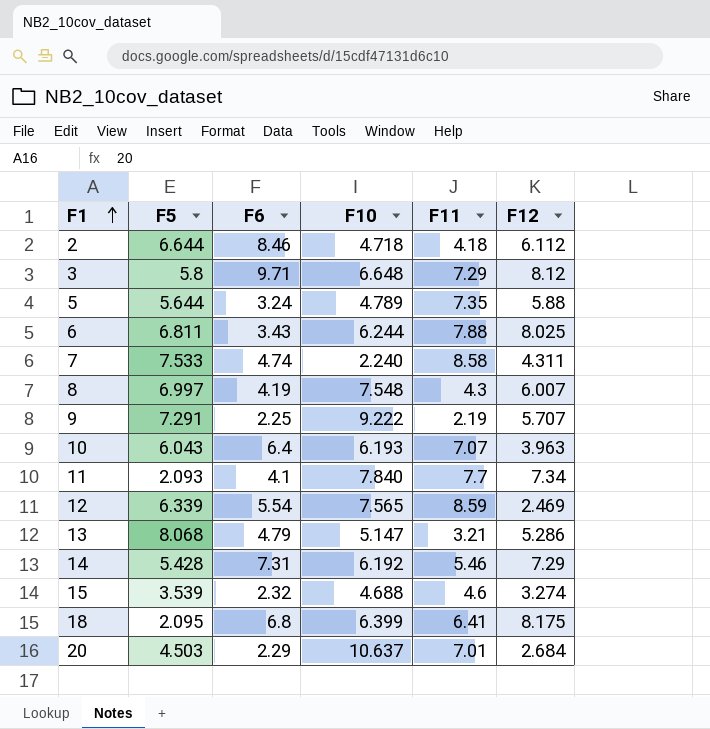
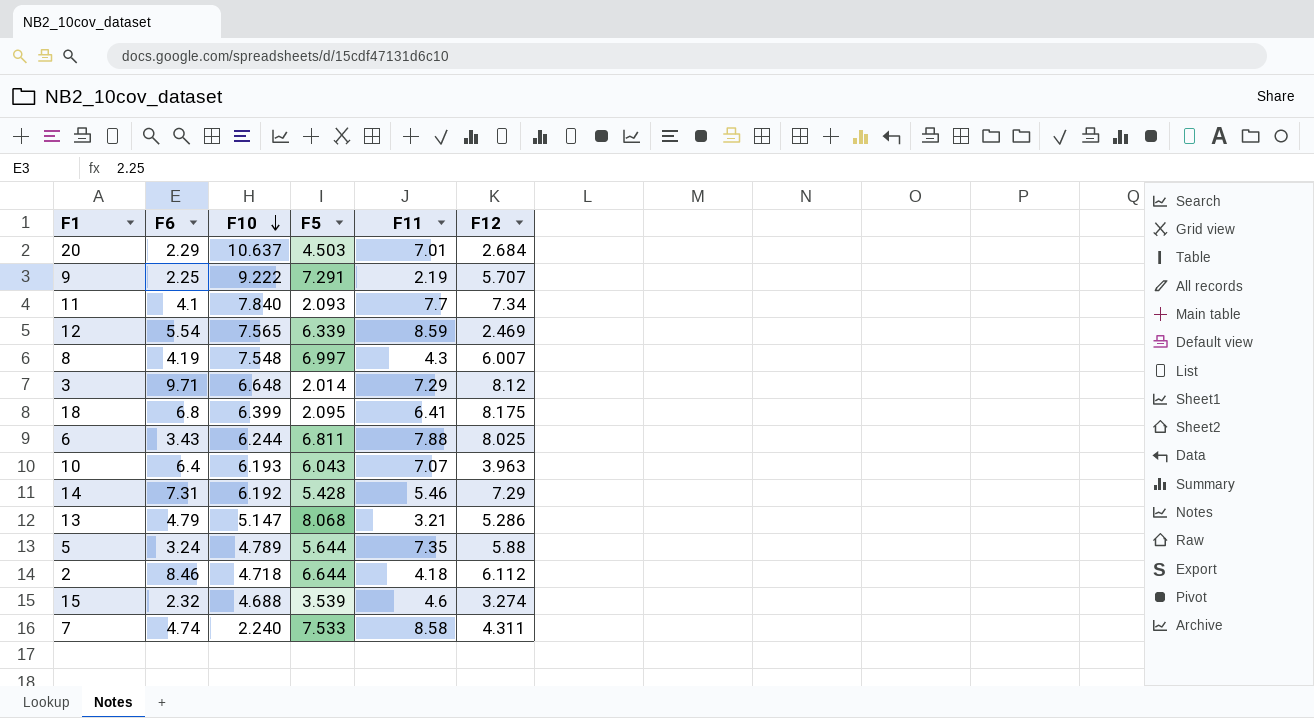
row order: F1 ascending -> F10 descending
column F5 | position: 2 -> 4
3 | F5: 5.8 -> 2.014

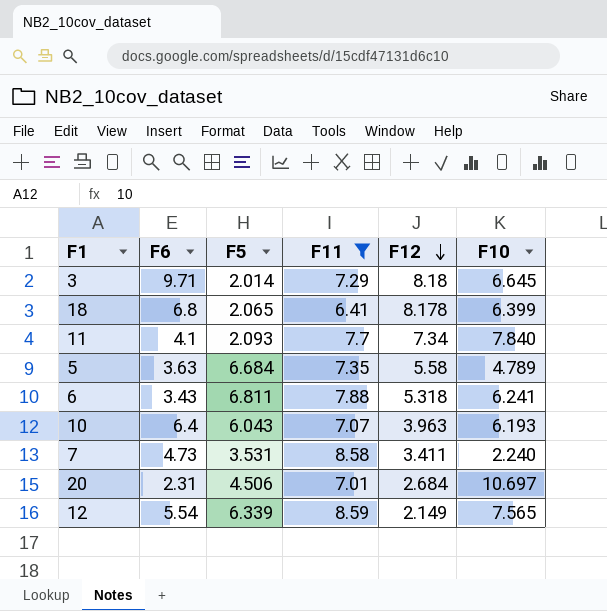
filter: none -> F11 >= 6.41
row order: F10 descending -> F12 descending
column F10 | position: 3 -> 6
3 | F12: 8.12 -> 8.18
3 | F10: 6.648 -> 6.645
18 | F5: 2.095 -> 2.065
18 | F12: 8.175 -> 8.178
5 | F6: 3.24 -> 3.63
5 | F5: 5.644 -> 6.684
5 | F12: 5.88 -> 5.58
6 | F12: 8.025 -> 5.318
6 | F10: 6.244 -> 6.241
7 | F6: 4.74 -> 4.73
7 | F5: 7.533 -> 3.531
7 | F12: 4.311 -> 3.411
20 | F6: 2.29 -> 2.31
20 | F5: 4.503 -> 4.506
20 | F10: 10.637 -> 10.697
12 | F12: 2.469 -> 2.149

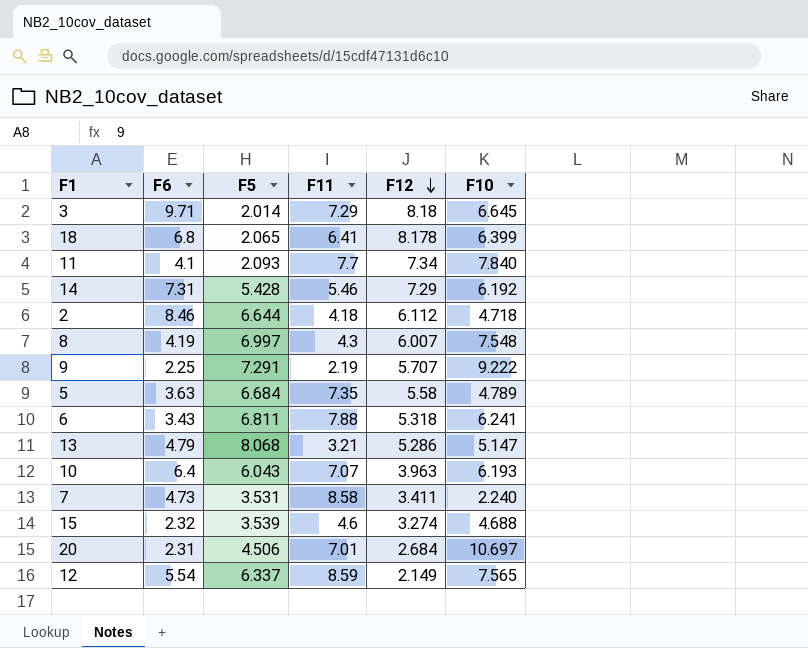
filter: F11 >= 6.41 -> none
12 | F5: 6.339 -> 6.337

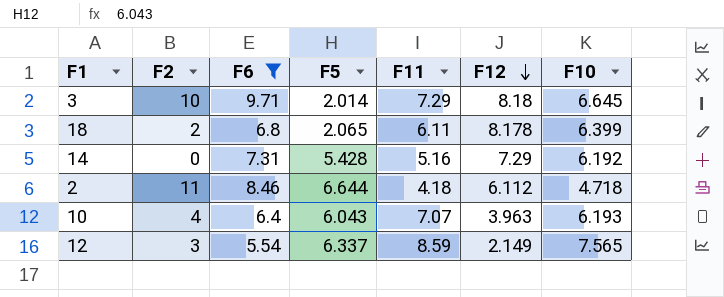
filter: none -> F6 >= 5.54
column F2 | position: none -> 2
18 | F11: 6.41 -> 6.11
14 | F11: 5.46 -> 5.16

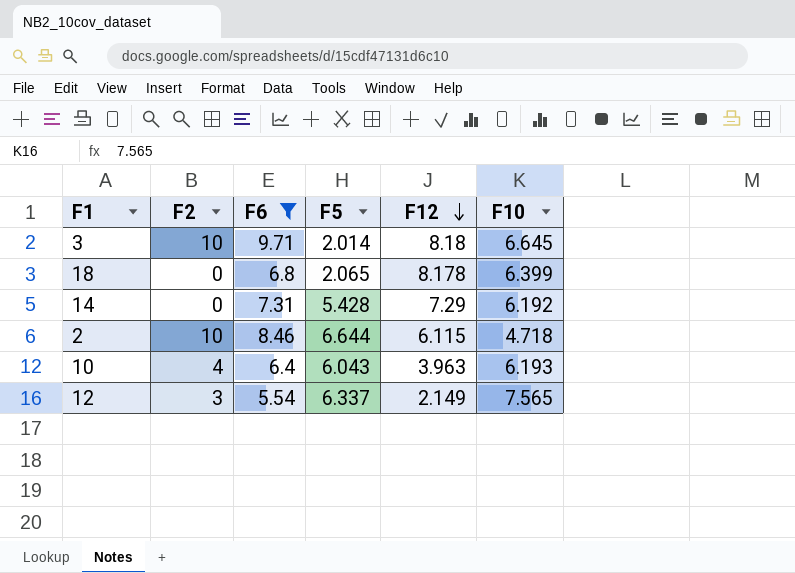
column F11 | position: 5 -> none
18 | F2: 2 -> 0
2 | F2: 11 -> 10
2 | F12: 6.112 -> 6.115

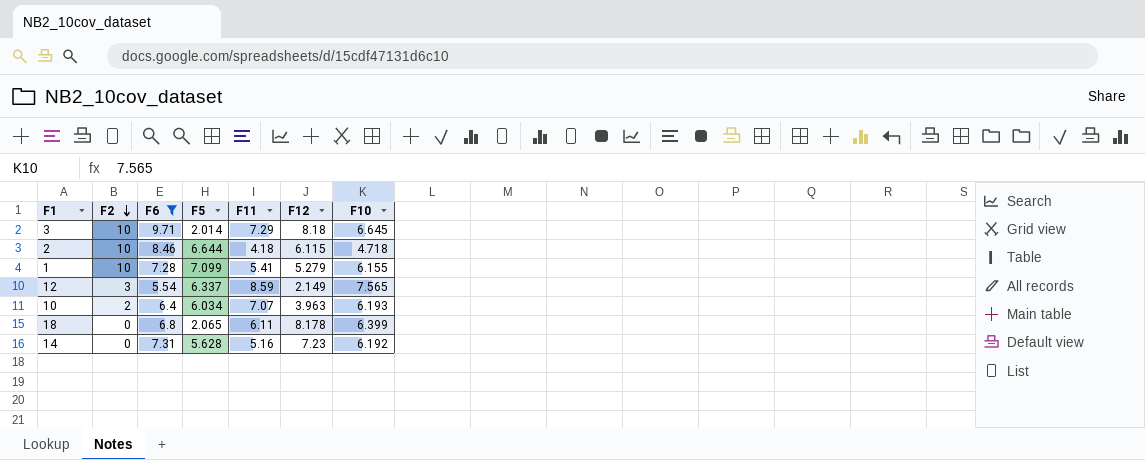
row order: F12 descending -> F2 descending
column F11 | position: none -> 5
row 1: none -> 10 | 7.28 | 7.099 | 5.41 | 5.279 | 6.155
10 | F2: 4 -> 2
10 | F5: 6.043 -> 6.034
14 | F5: 5.428 -> 5.628
14 | F12: 7.29 -> 7.23

